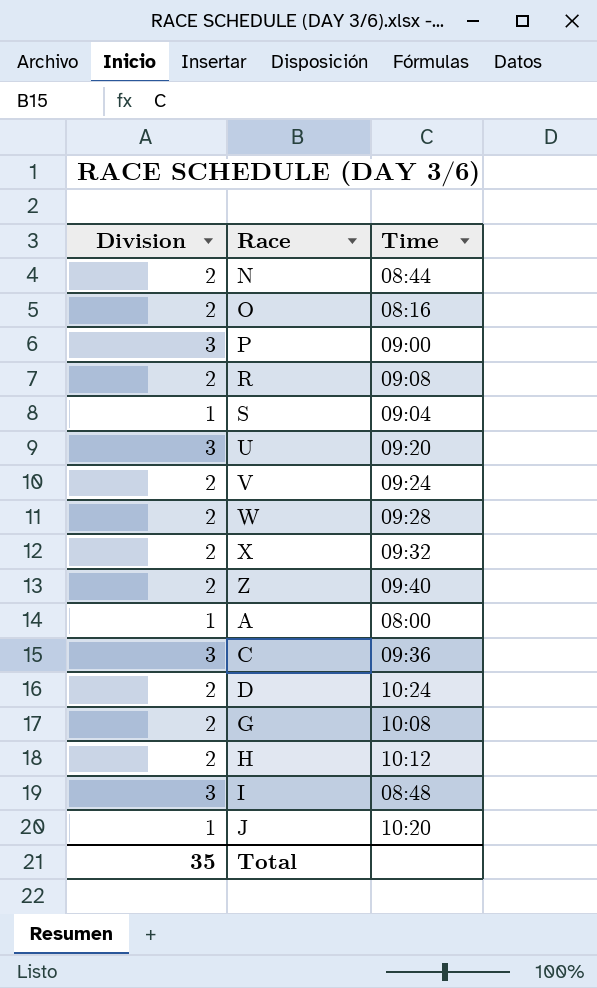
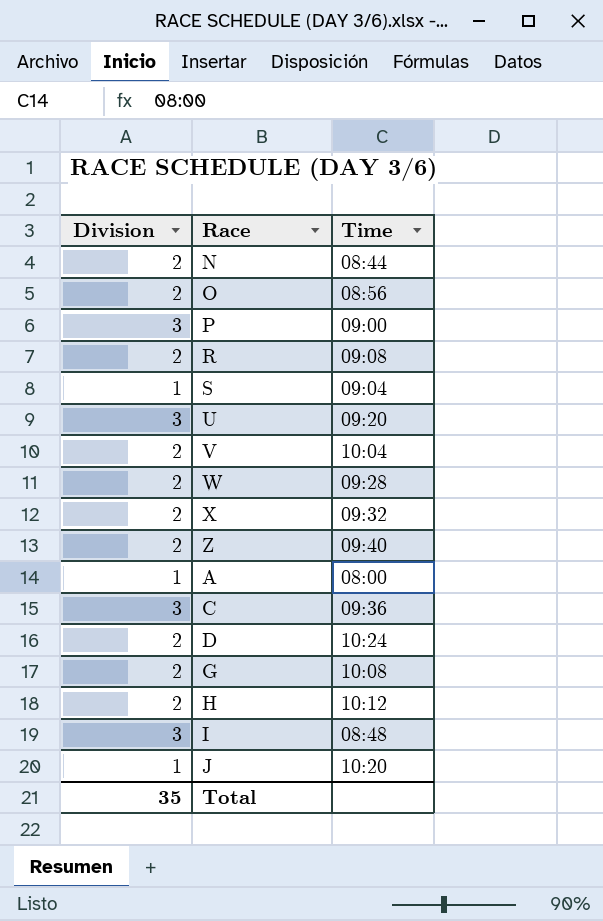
O | Time: 08:16 -> 08:56
V | Time: 09:24 -> 10:04

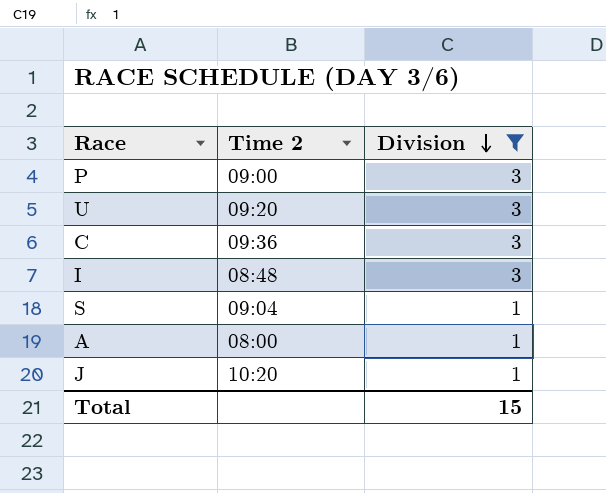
filter: none -> Division != 2
row order: none -> Division descending
column name: Time -> Time 2
column Division | position: 1 -> 3
Total | Division: 35 -> 15

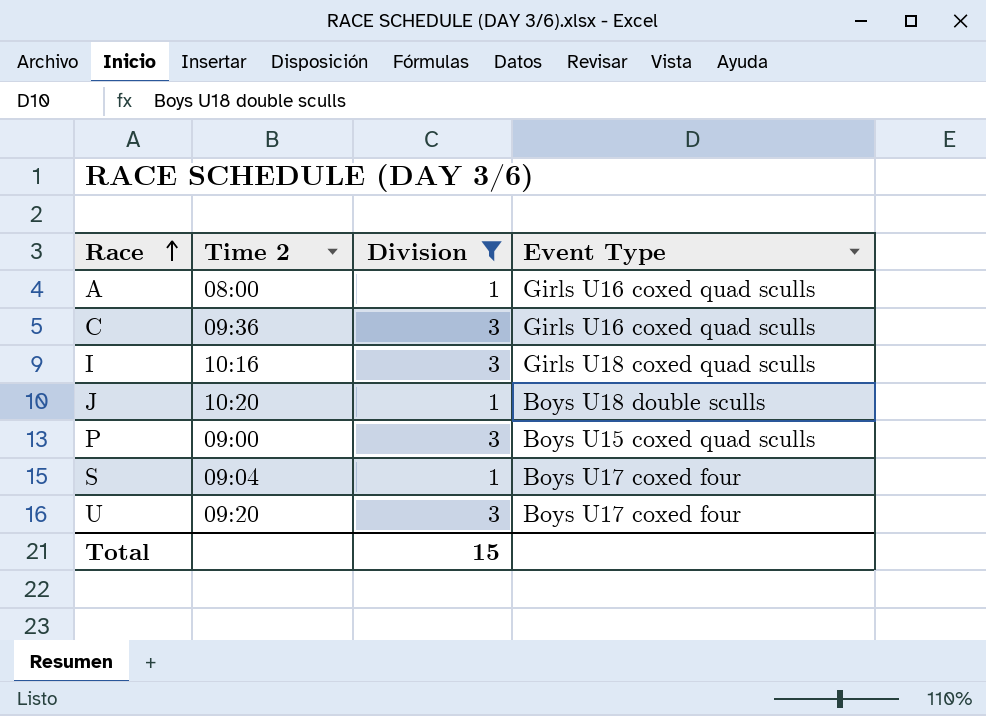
row order: Division descending -> Race ascending
column Event Type | position: none -> 4
I | Time 2: 08:48 -> 10:16

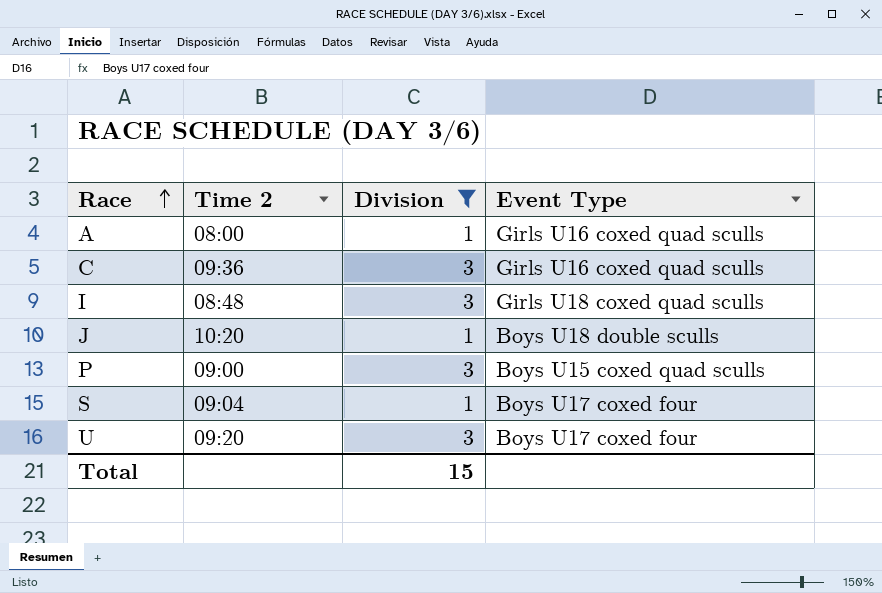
I | Time 2: 10:16 -> 08:48

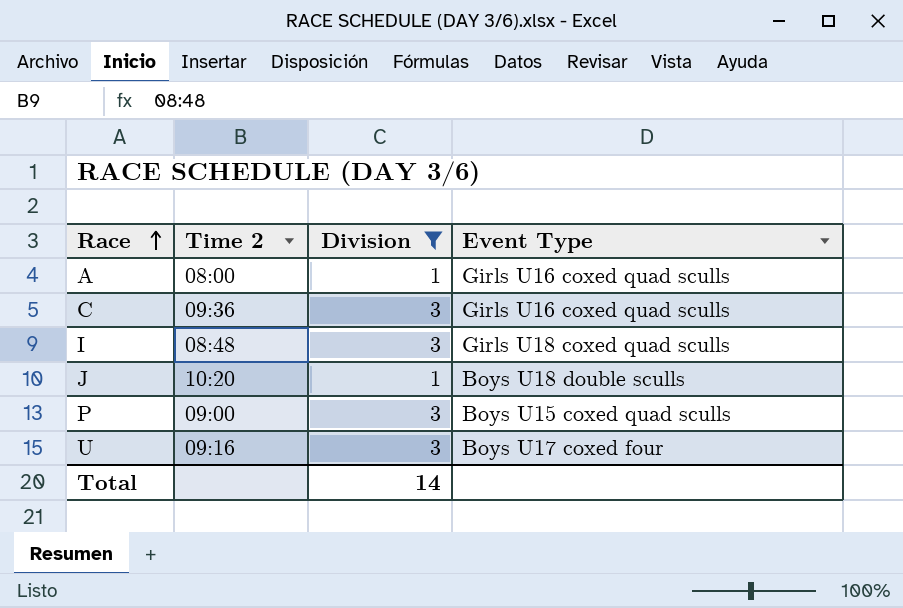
row S: 09:04 | 1 | Boys U17 coxed four -> none
U | Time 2: 09:20 -> 09:16
Total | Division: 15 -> 14

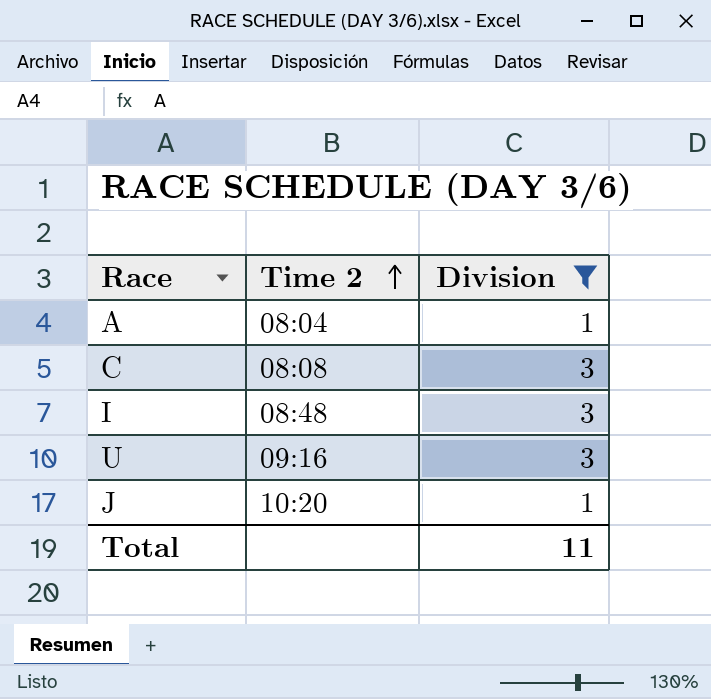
row order: Race ascending -> Time 2 ascending
column Event Type | position: 4 -> none
row P: 09:00 | 3 | Boys U15 coxed quad sculls -> none
A | Time 2: 08:00 -> 08:04
C | Time 2: 09:36 -> 08:08
Total | Division: 14 -> 11

